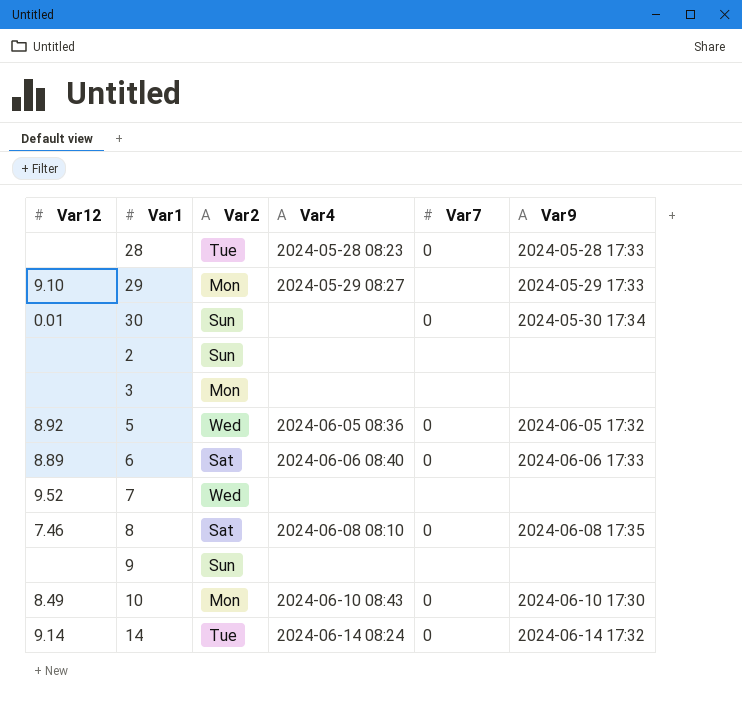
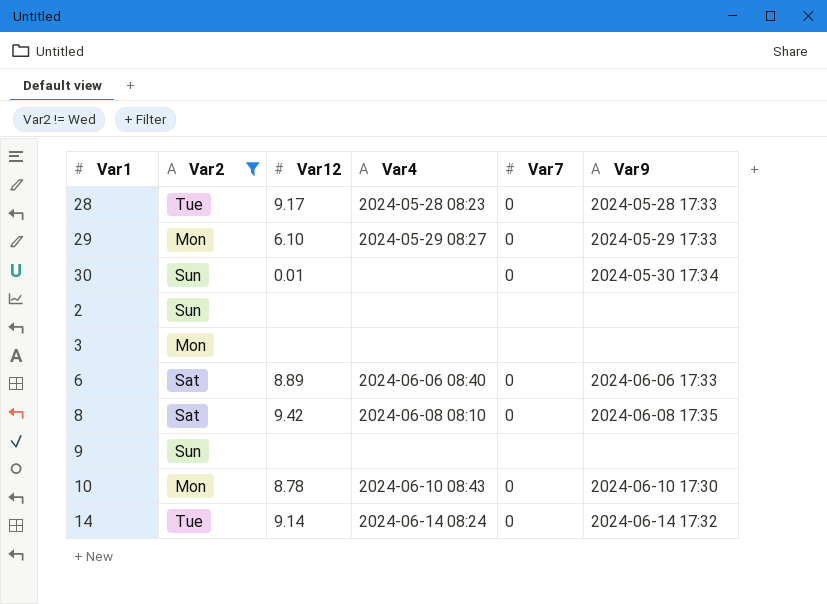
filter: none -> Var2 != Wed
column Var12 | position: 1 -> 3
28 | Var12: none -> 9.17
29 | Var12: 9.10 -> 6.10
29 | Var7: none -> 0
8 | Var12: 7.46 -> 9.42
10 | Var12: 8.49 -> 8.78

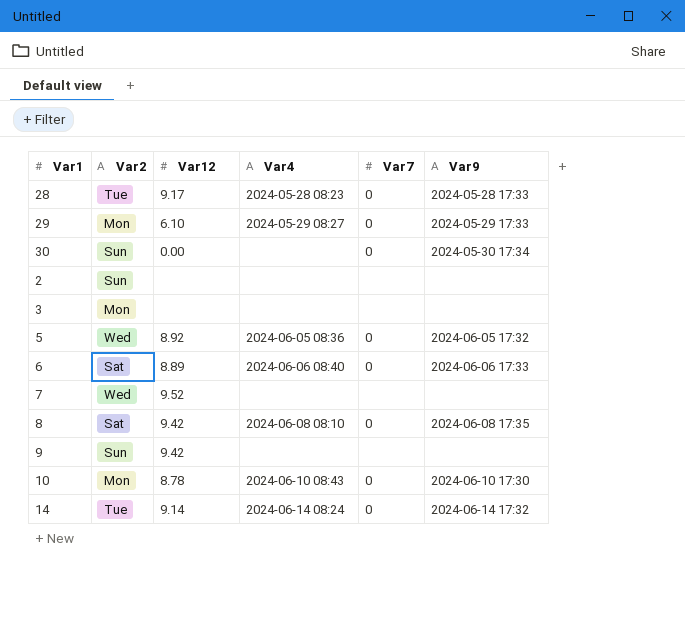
filter: Var2 != Wed -> none
30 | Var12: 0.01 -> 0.00
9 | Var12: none -> 9.42

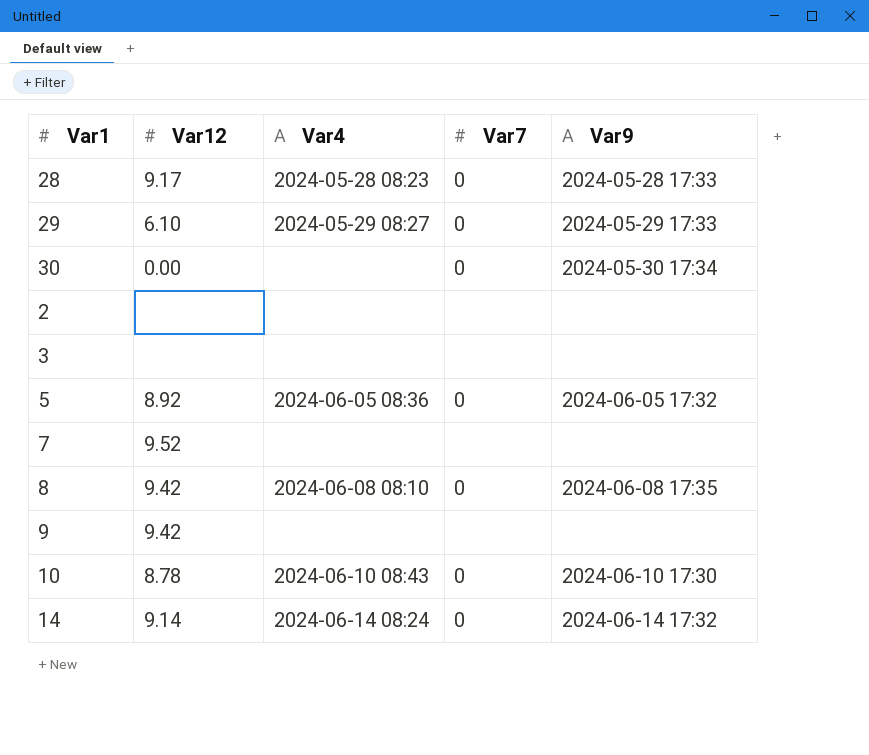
column Var2 | position: 2 -> none
row 6: Sat | 8.89 | 2024-06-06 08:40 | 0 | 2024-06-06 17:33 -> none

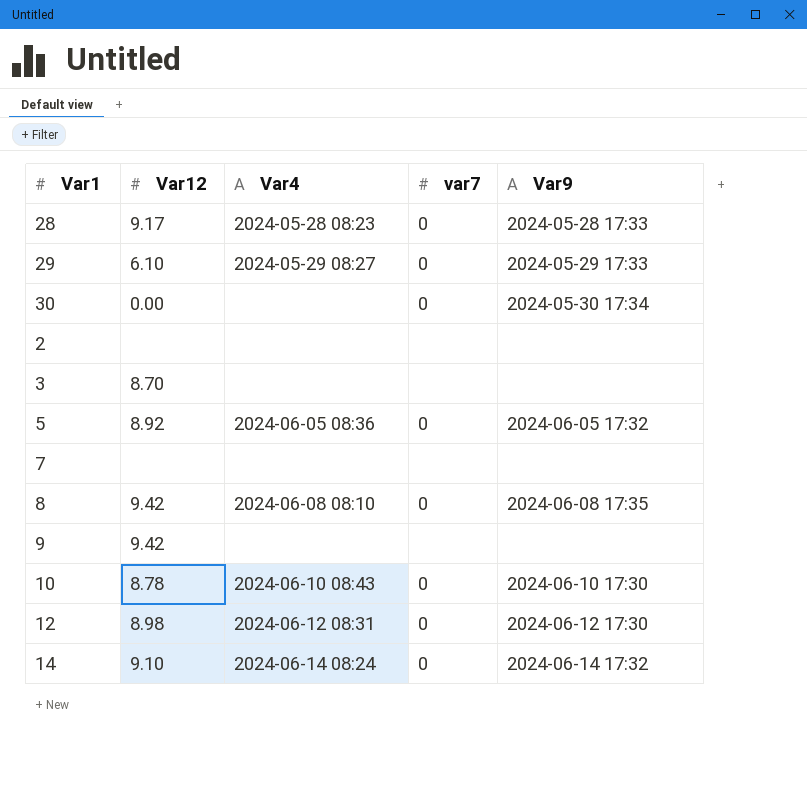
column name: Var7 -> var7
3 | Var12: none -> 8.70
7 | Var12: 9.52 -> none
row 12: none -> 8.98 | 2024-06-12 08:31 | 0 | 2024-06-12 17:30
14 | Var12: 9.14 -> 9.10

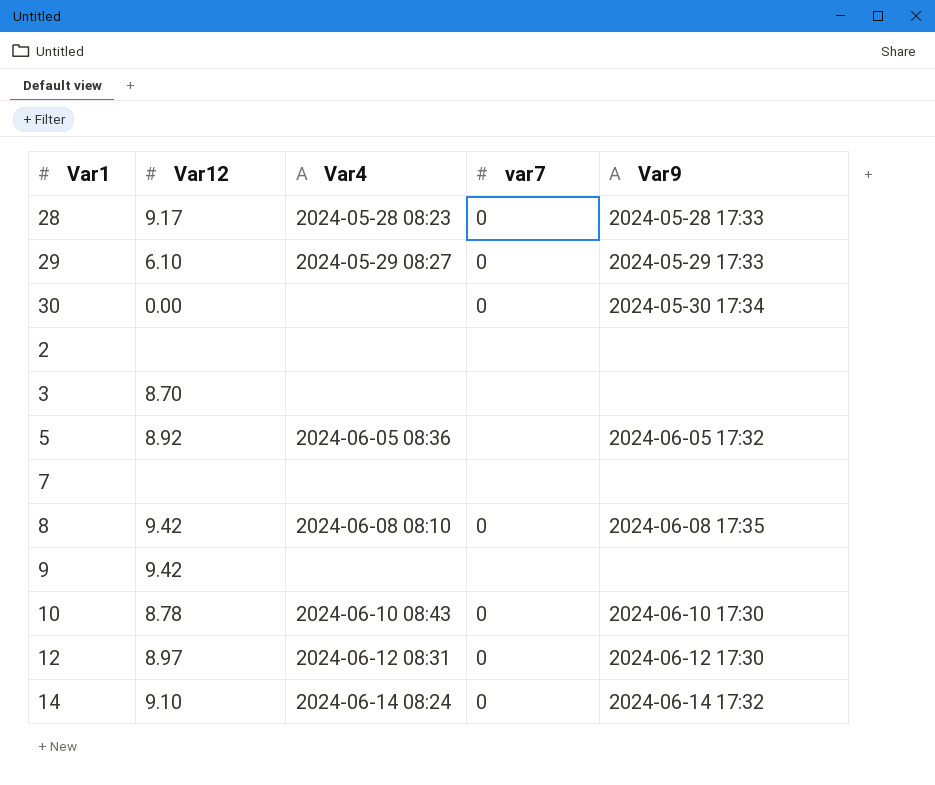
5 | var7: 0 -> none
12 | Var12: 8.98 -> 8.97

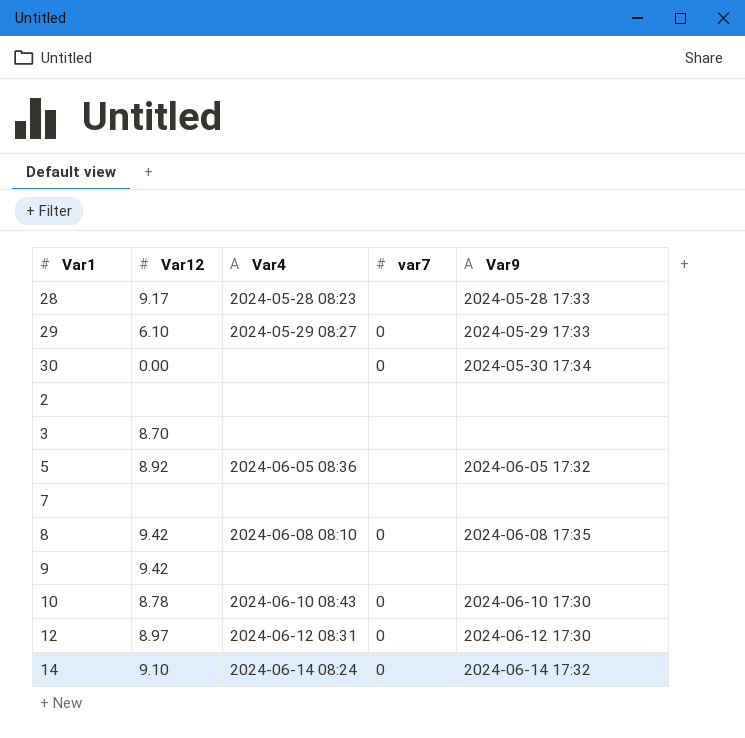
28 | var7: 0 -> none

